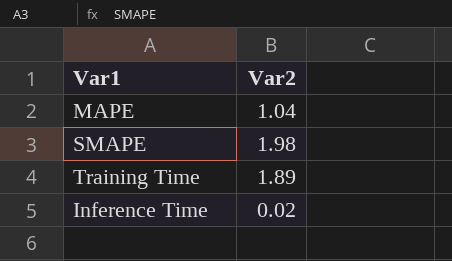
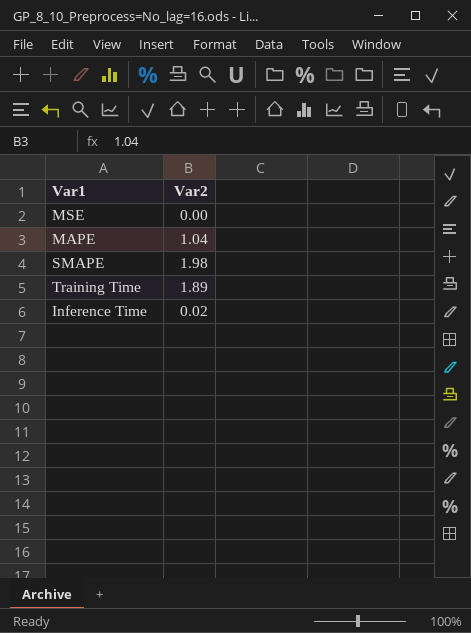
row MSE: none -> 0.00

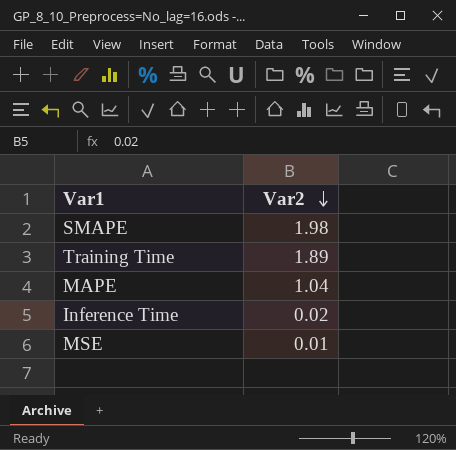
row order: none -> Var2 descending
MSE | Var2: 0.00 -> 0.01

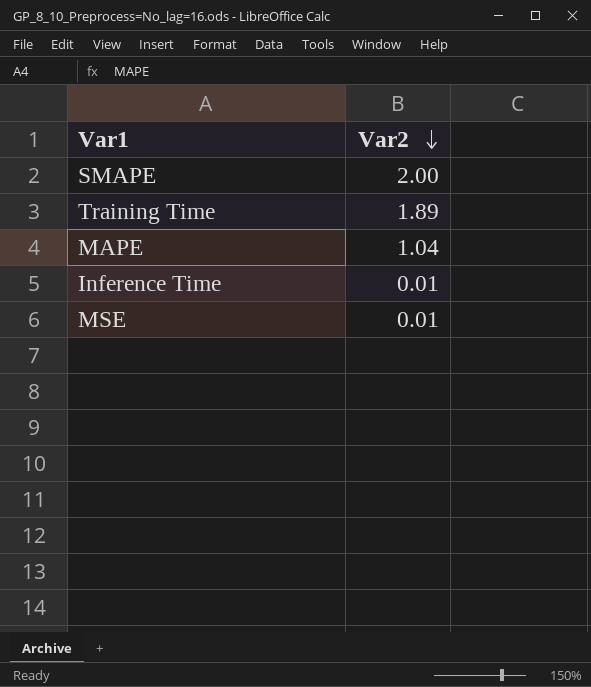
SMAPE | Var2: 1.98 -> 2.00
Inference Time | Var2: 0.02 -> 0.01

